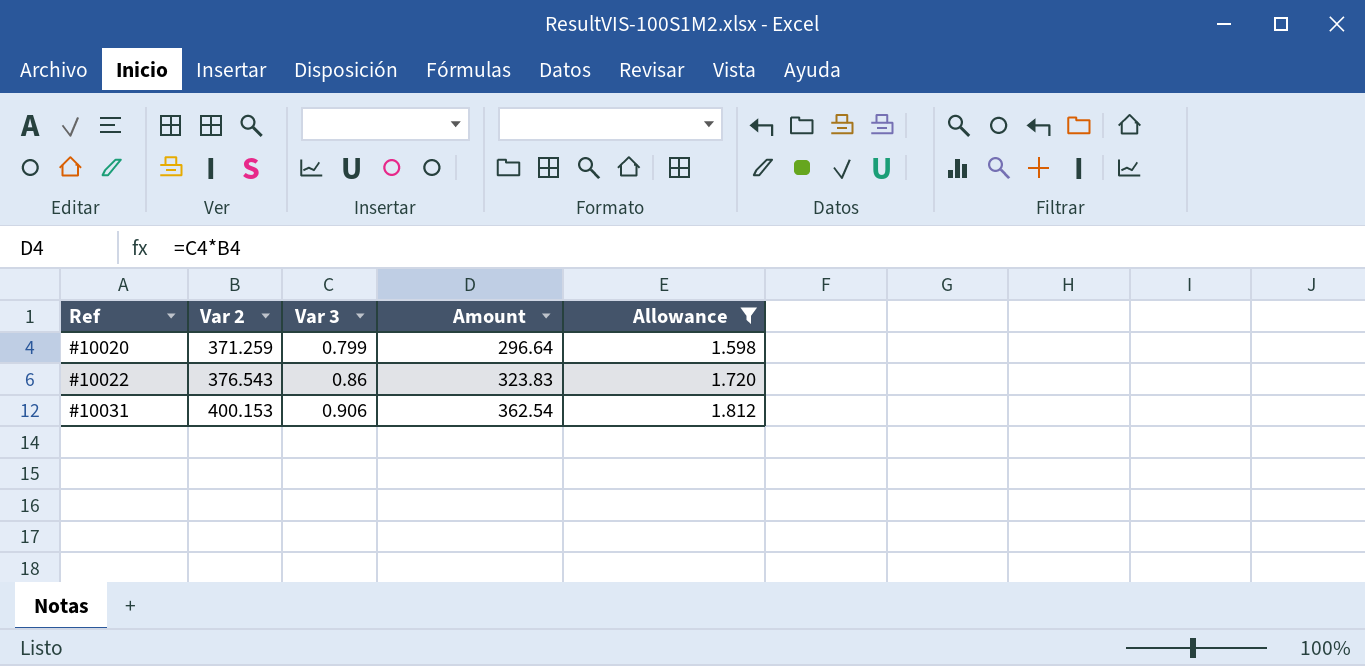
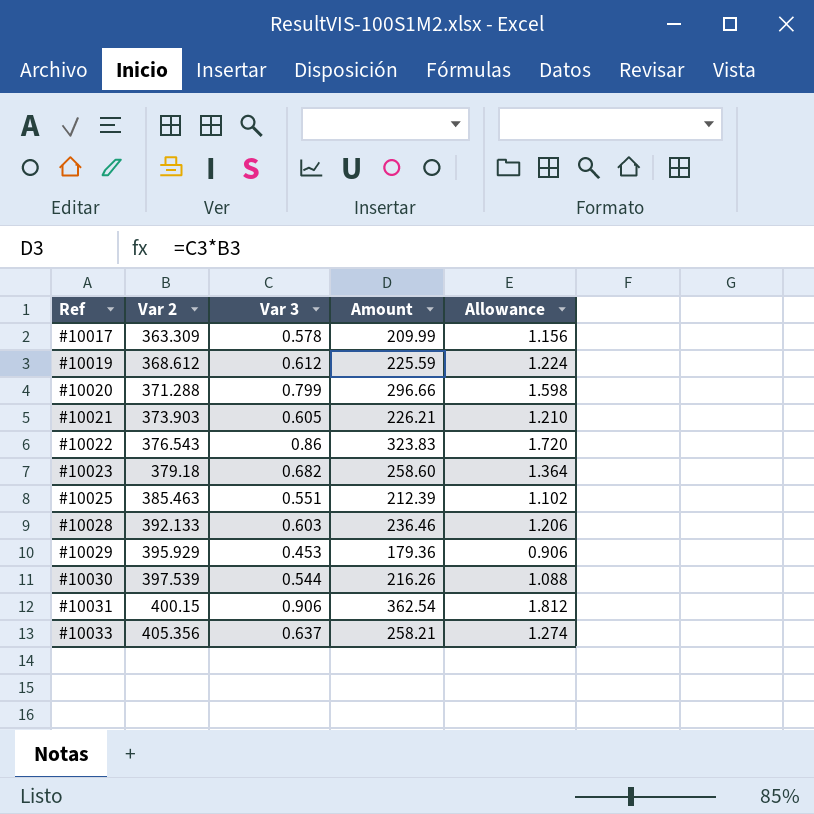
filter: Allowance >= 1.598 -> none
#10020 | Var 2: 371.259 -> 371.288
#10020 | Amount: 296.64 -> 296.66
#10031 | Var 2: 400.153 -> 400.15

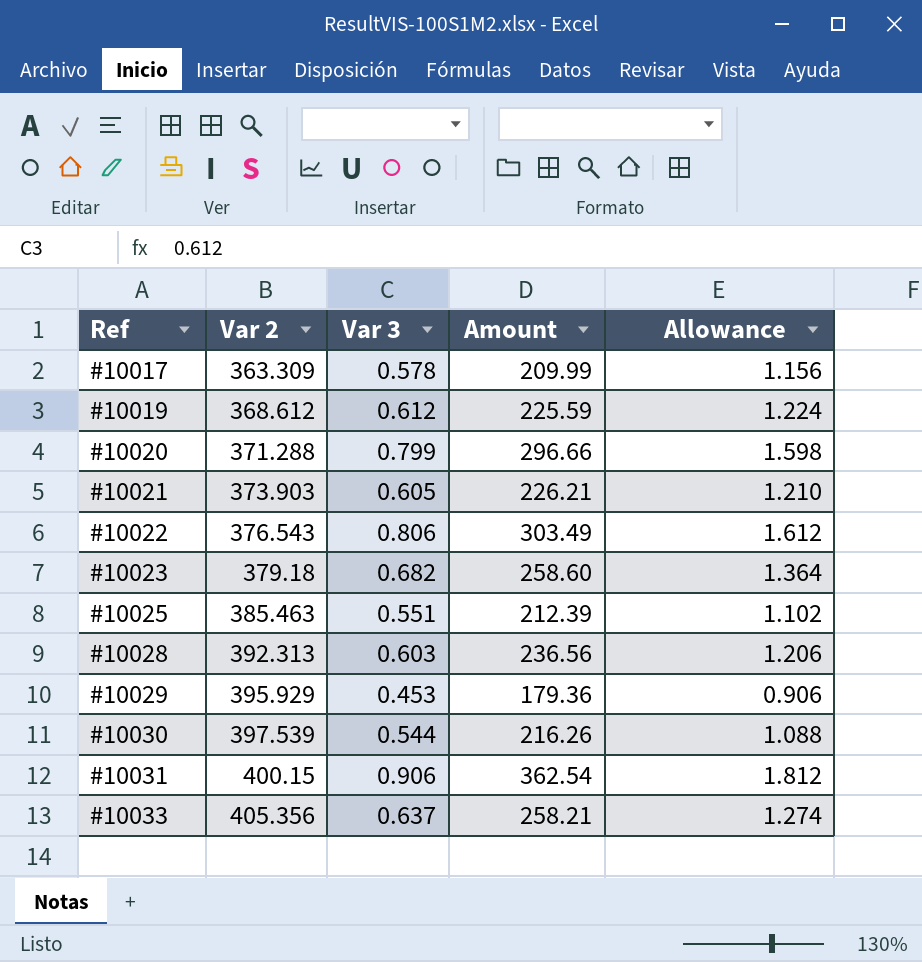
#10022 | Var 3: 0.86 -> 0.806
#10022 | Amount: 323.83 -> 303.49
#10022 | Allowance: 1.720 -> 1.612
#10028 | Var 2: 392.133 -> 392.313
#10028 | Amount: 236.46 -> 236.56

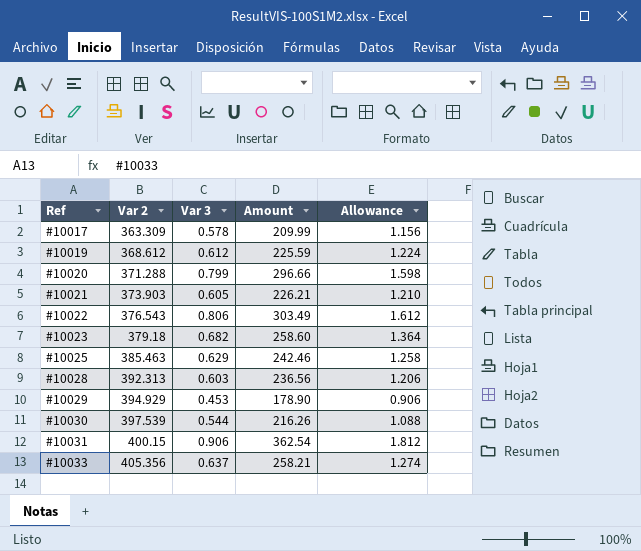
#10025 | Var 3: 0.551 -> 0.629
#10025 | Amount: 212.39 -> 242.46
#10025 | Allowance: 1.102 -> 1.258
#10029 | Var 2: 395.929 -> 394.929
#10029 | Amount: 179.36 -> 178.90

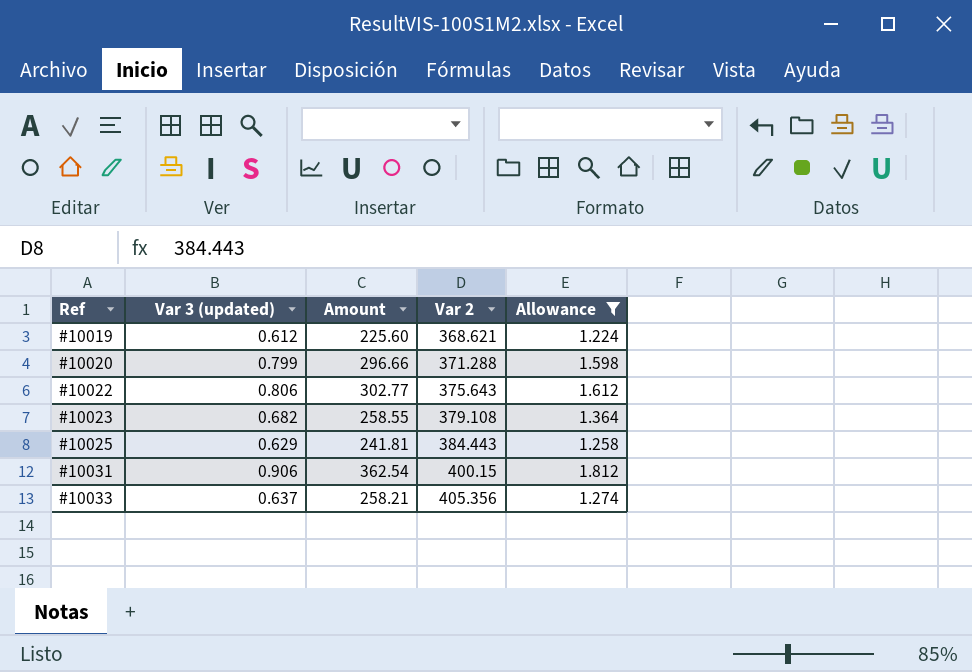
filter: none -> Allowance >= 1.224
column name: Var 3 -> Var 3 (updated)
column Var 2 | position: 2 -> 4
#10019 | Amount: 225.59 -> 225.60
#10019 | Var 2: 368.612 -> 368.621
#10022 | Amount: 303.49 -> 302.77
#10022 | Var 2: 376.543 -> 375.643
#10023 | Amount: 258.60 -> 258.55
#10023 | Var 2: 379.18 -> 379.108
#10025 | Amount: 242.46 -> 241.81
#10025 | Var 2: 385.463 -> 384.443

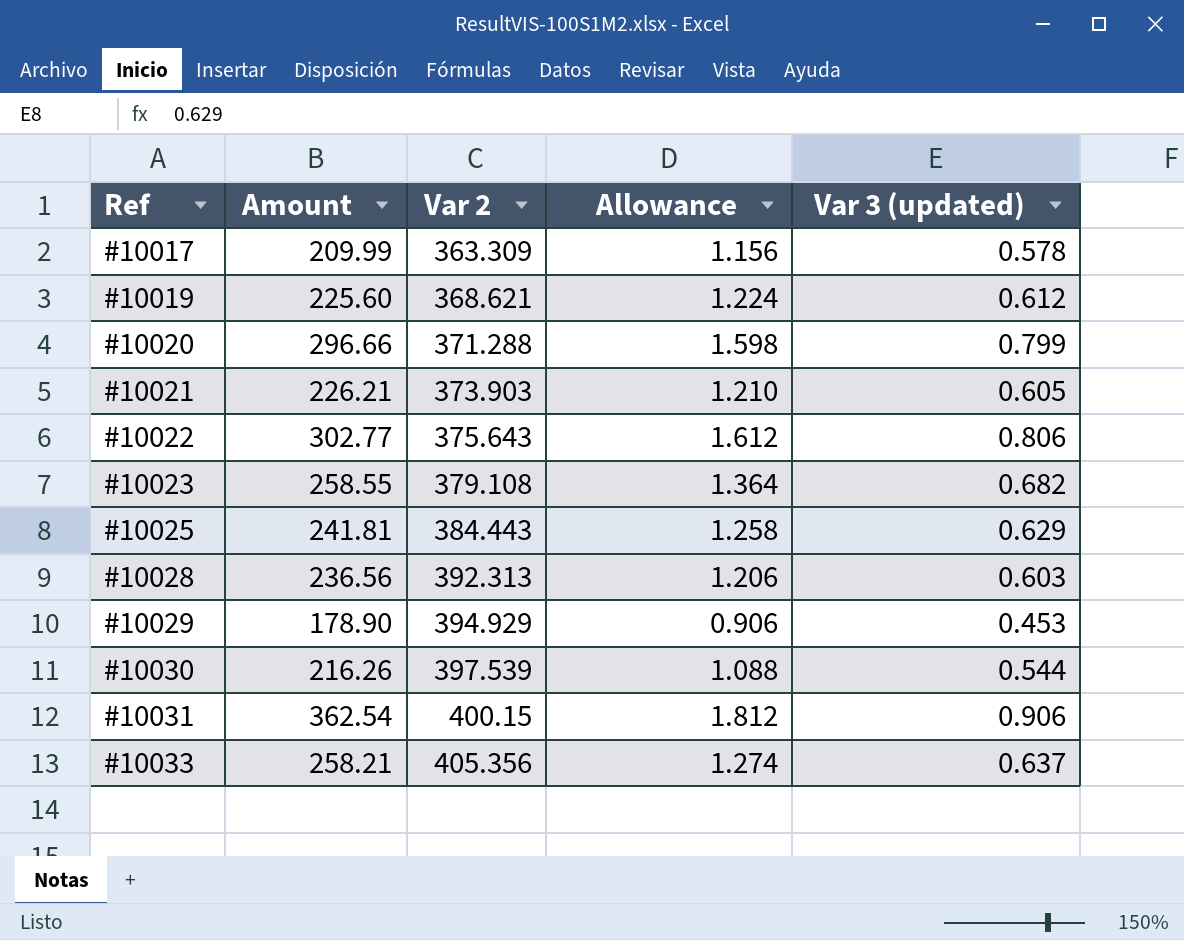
filter: Allowance >= 1.224 -> none
column Var 3 (updated) | position: 2 -> 5

